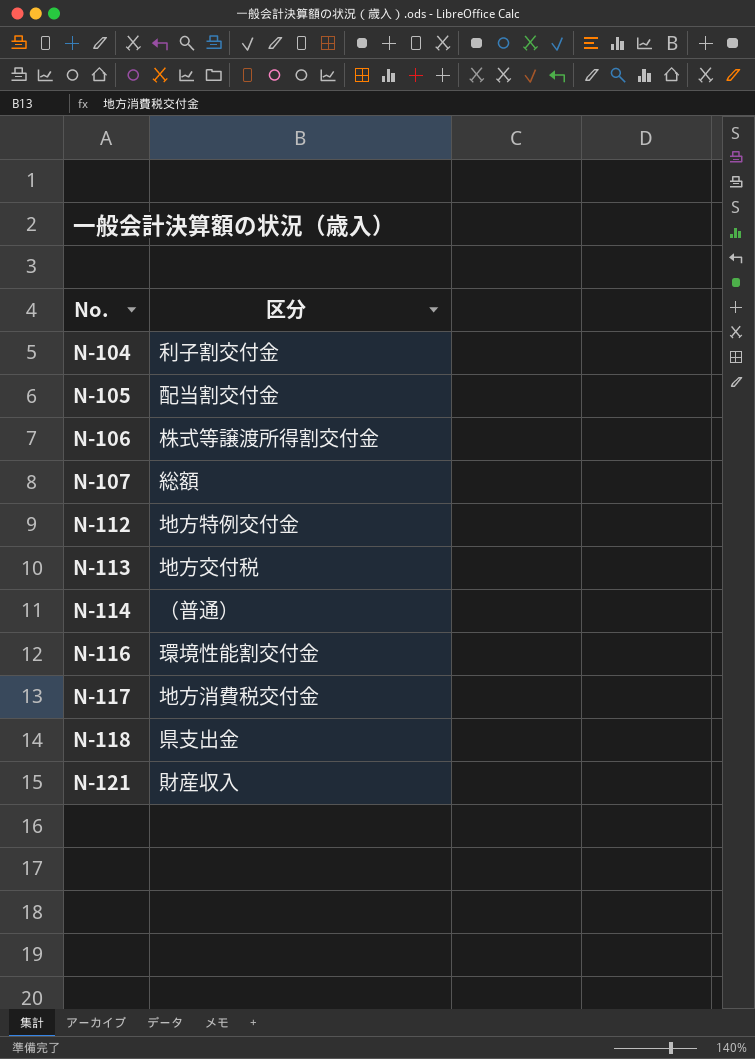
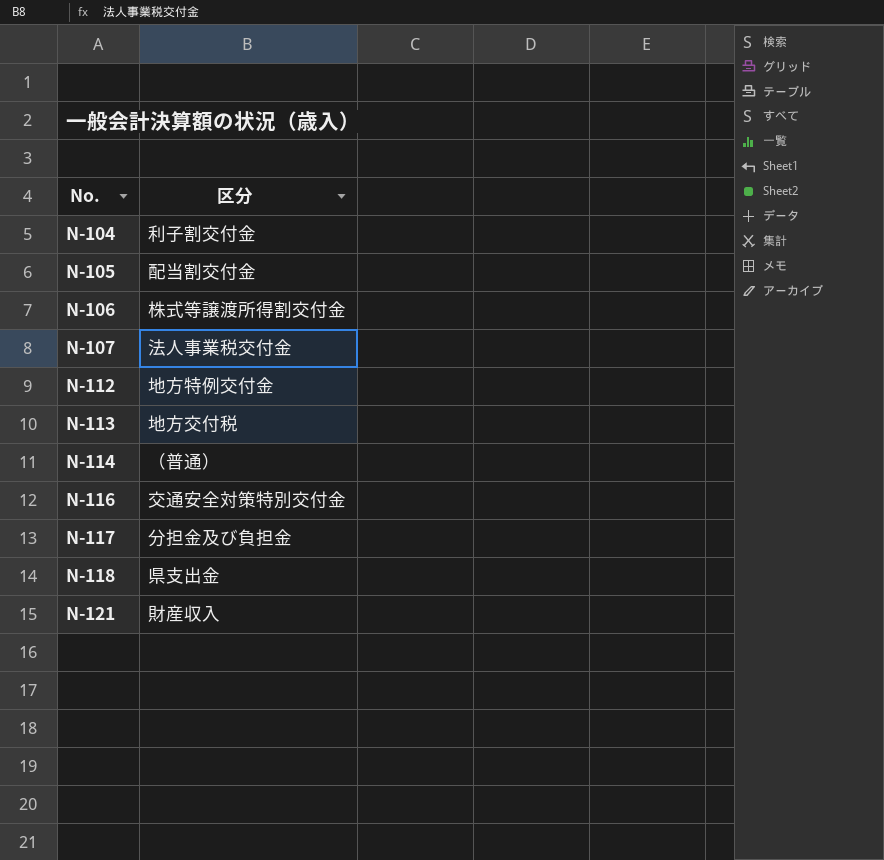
N-107 | 区分: 総額 -> 法人事業税交付金
N-116 | 区分: 環境性能割交付金 -> 交通安全対策特別交付金
N-117 | 区分: 地方消費税交付金 -> 分担金及び負担金

